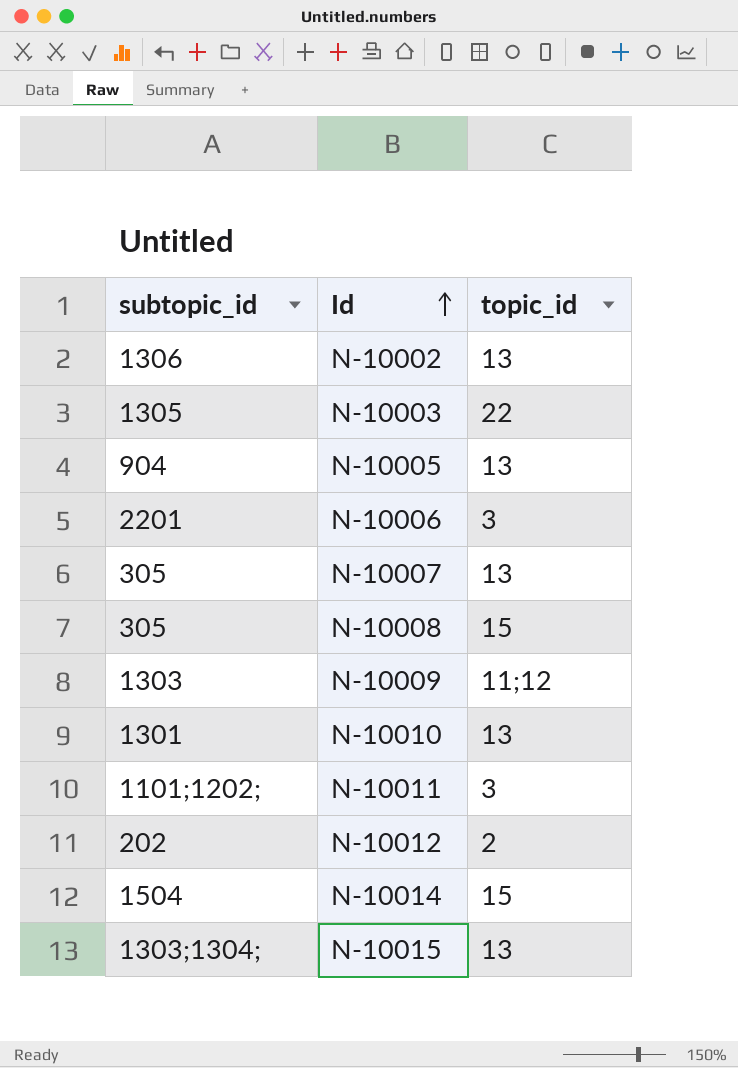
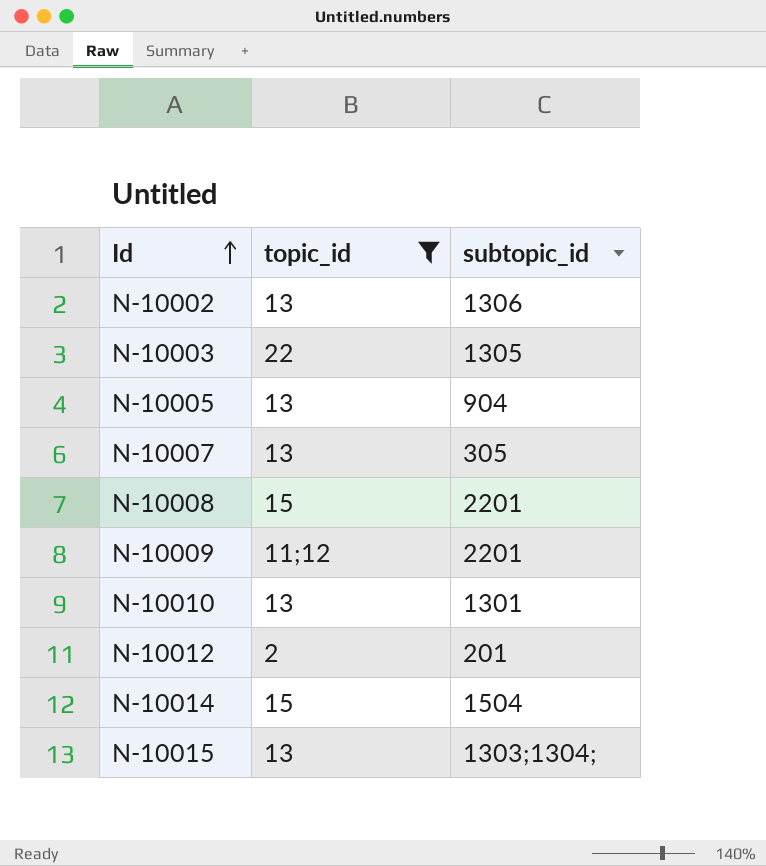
filter: none -> topic_id != 3
column subtopic_id | position: 1 -> 3
N-10008 | subtopic_id: 305 -> 2201
N-10009 | subtopic_id: 1303 -> 2201
N-10012 | subtopic_id: 202 -> 201

